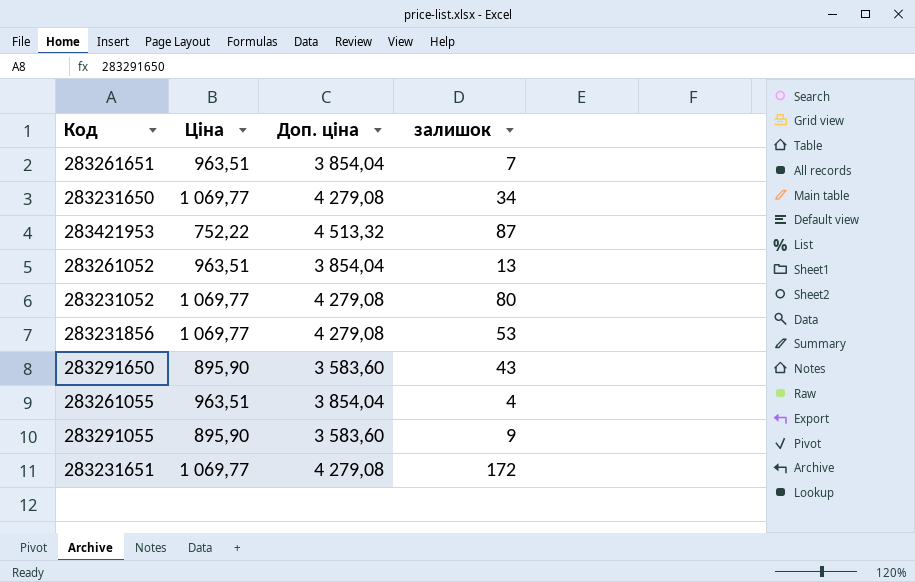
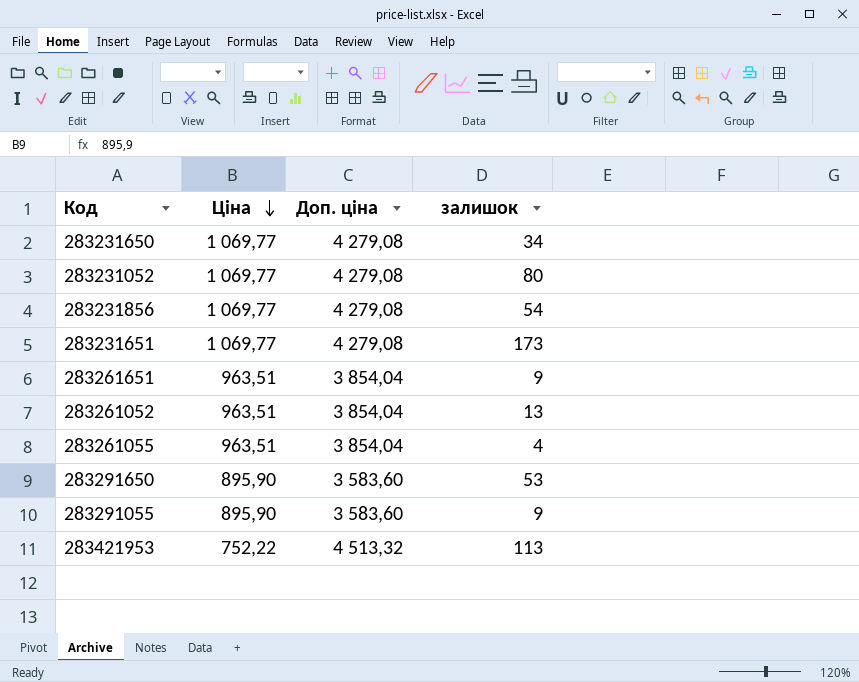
row order: none -> Ціна descending
283231856 | залишок: 53 -> 54
283231651 | залишок: 172 -> 173
283261651 | залишок: 7 -> 9
283291650 | залишок: 43 -> 53
283421953 | залишок: 87 -> 113

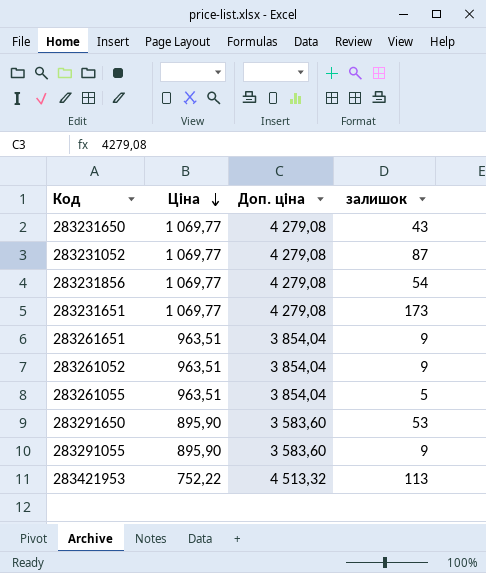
283231650 | залишок: 34 -> 43
283231052 | залишок: 80 -> 87
283261052 | залишок: 13 -> 9
283261055 | залишок: 4 -> 5

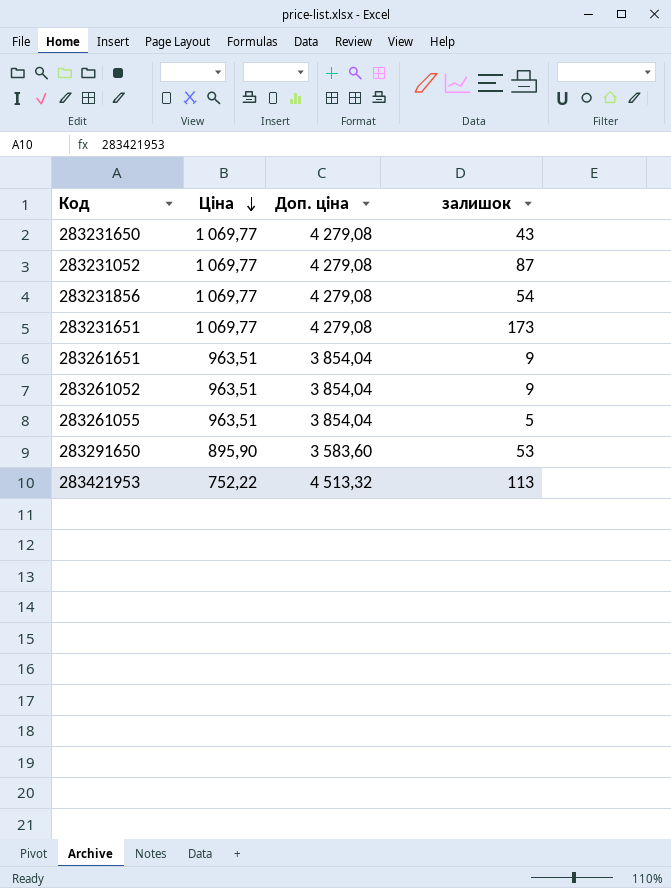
row 283291055: 895,90 | 3 583,60 | 9 -> none

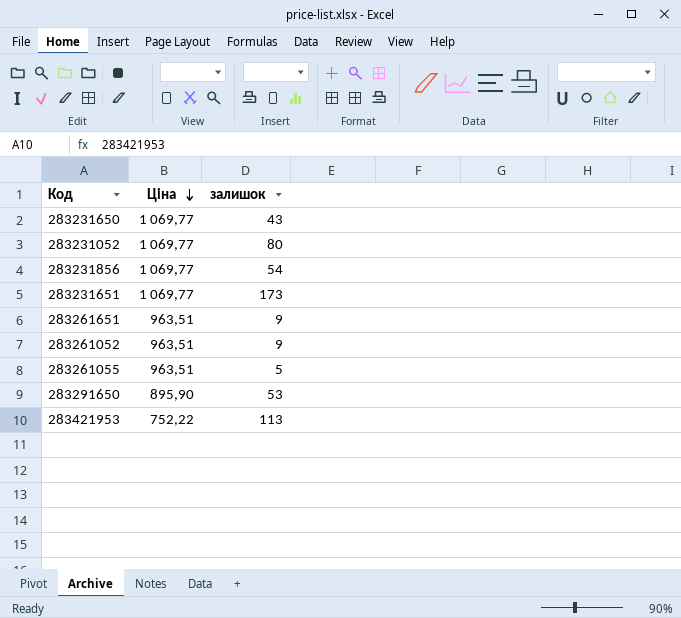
column Доп. ціна | position: 3 -> none
283231052 | залишок: 87 -> 80

